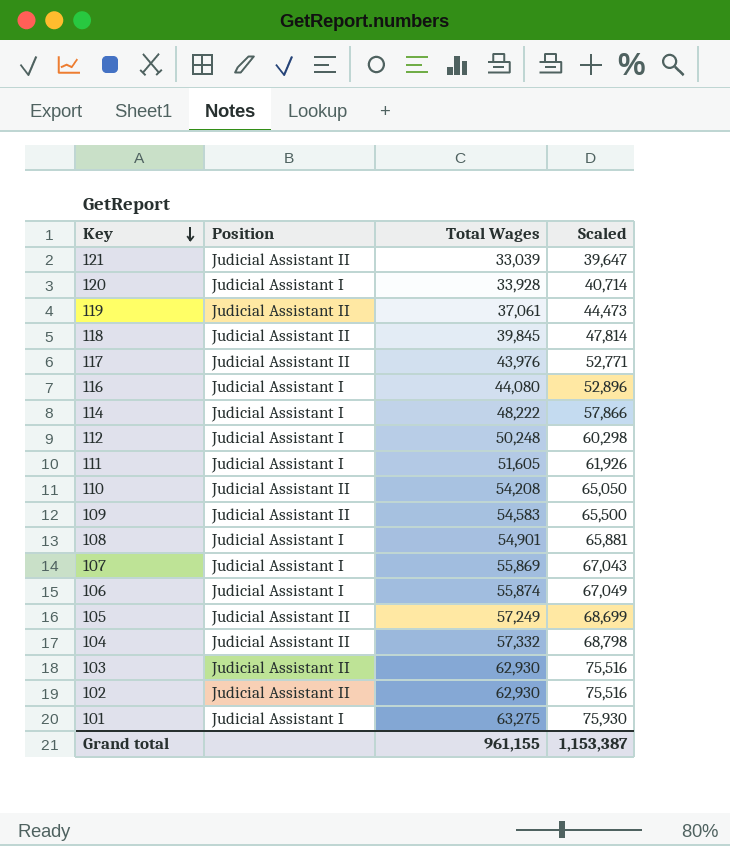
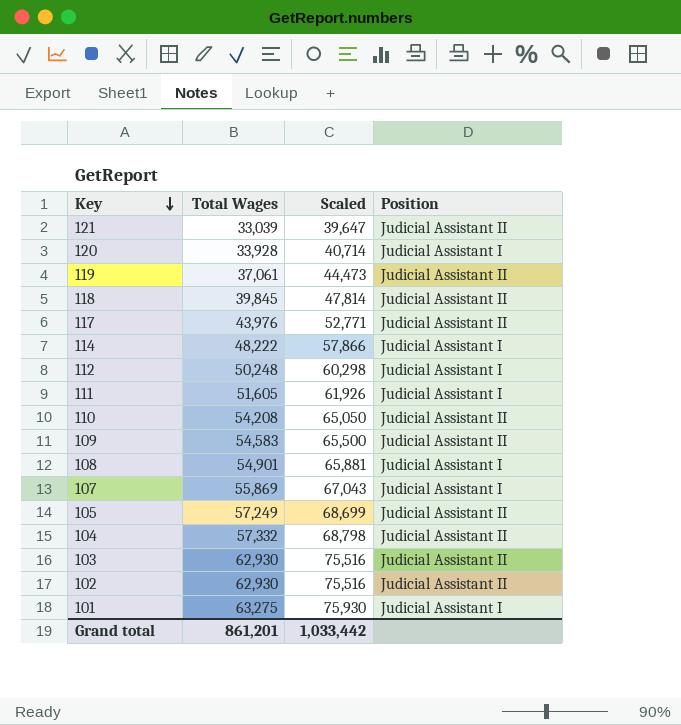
column Position | position: 2 -> 4
row 116: Judicial Assistant I | 44,080 | 52,896 -> none
row 106: Judicial Assistant I | 55,874 | 67,049 -> none
Grand total | Total Wages: 961,155 -> 861,201
Grand total | Scaled: 1,153,387 -> 1,033,442

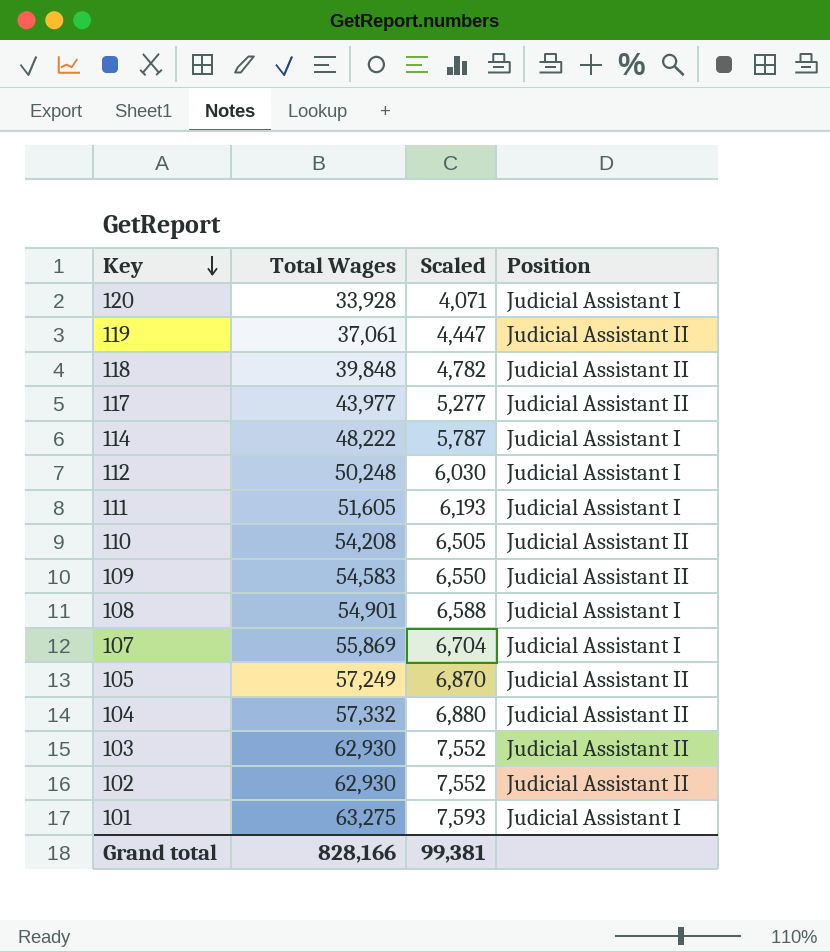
column Scaled | formula: [Total Wages] * 1.2 -> [Total Wages] * 0.12
row 121: 33,039 | 39,647 | Judicial Assistant II -> none
118 | Total Wages: 39,845 -> 39,848
117 | Total Wages: 43,976 -> 43,977
Grand total | Total Wages: 861,201 -> 828,166
Grand total | Scaled: 1,033,442 -> 99,381

